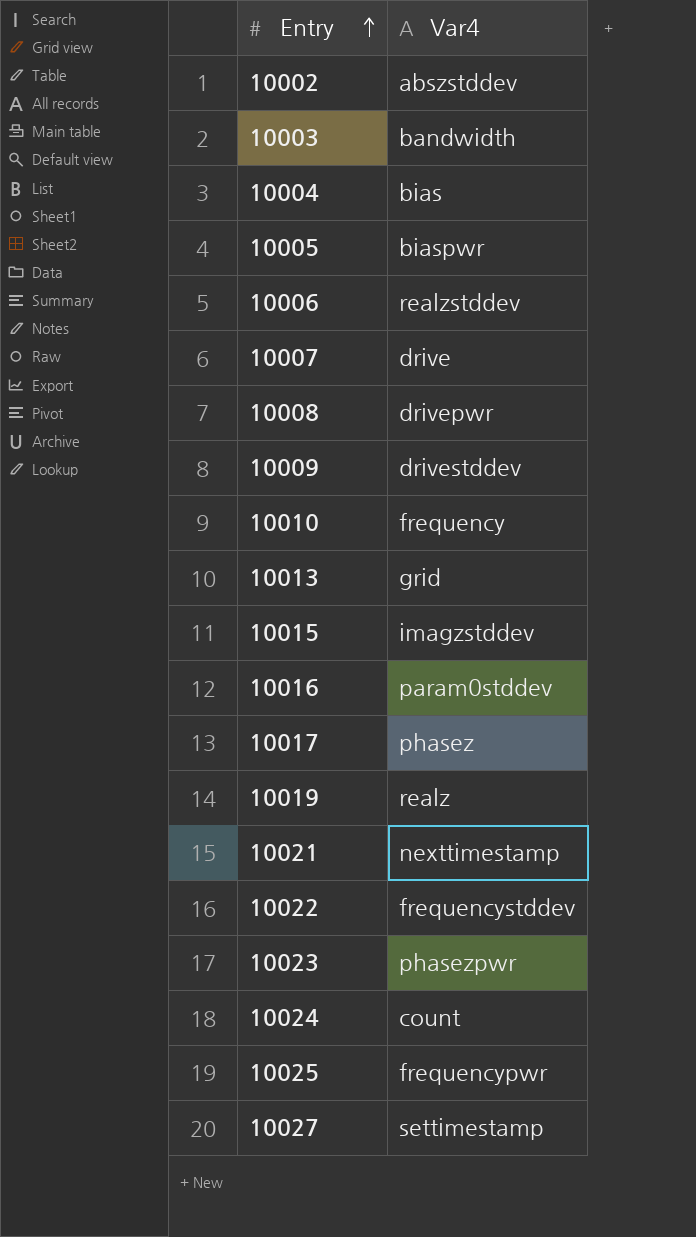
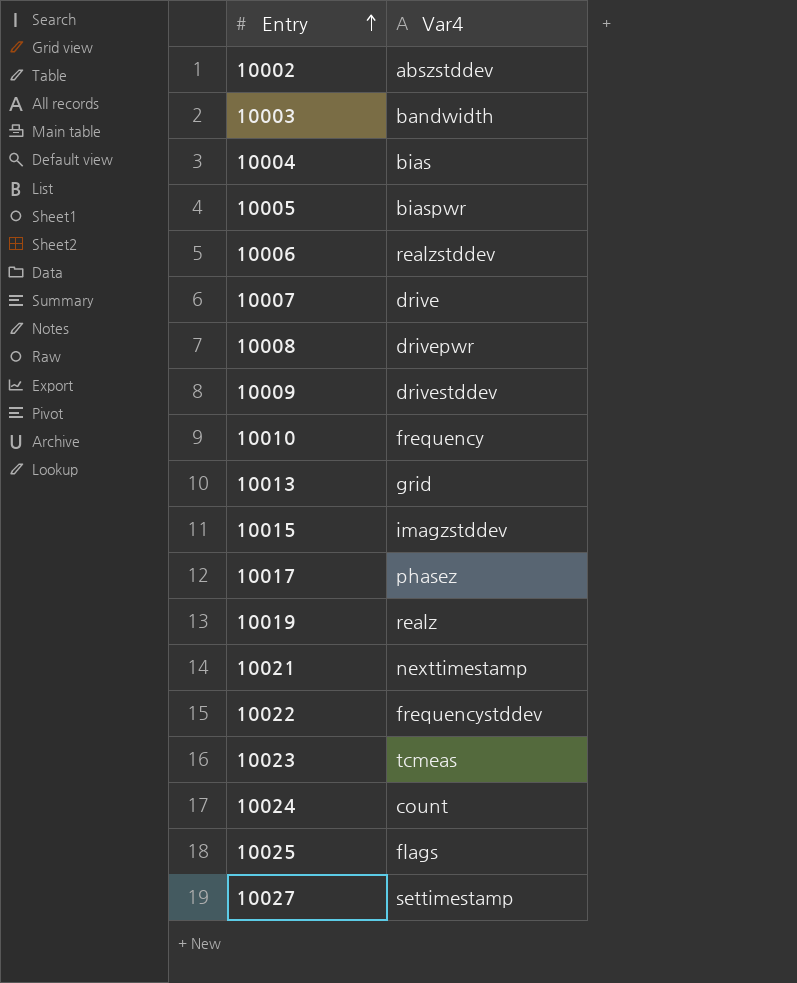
row 10016: param0stddev -> none
10023 | Var4: phasezpwr -> tcmeas
10025 | Var4: frequencypwr -> flags

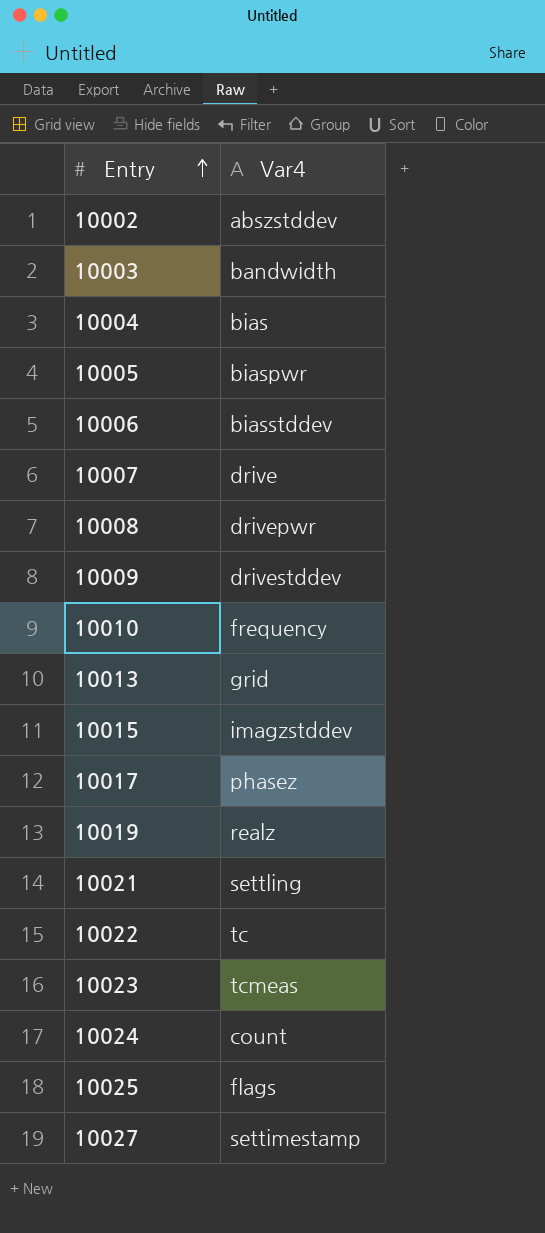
10006 | Var4: realzstddev -> biasstddev
10021 | Var4: nexttimestamp -> settling
10022 | Var4: frequencystddev -> tc

